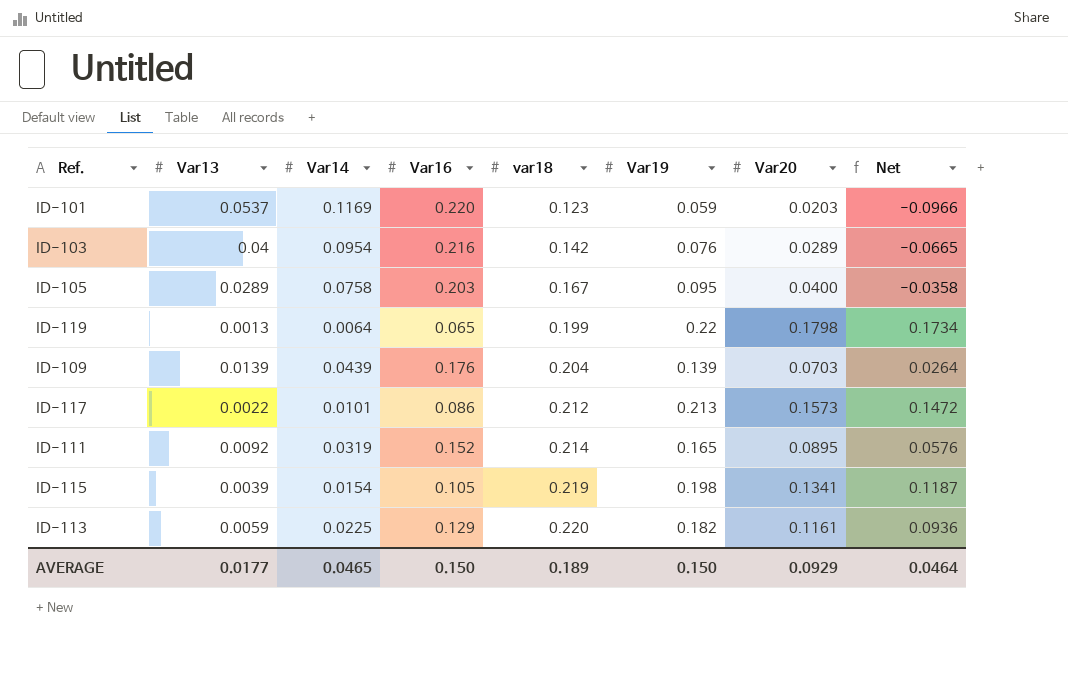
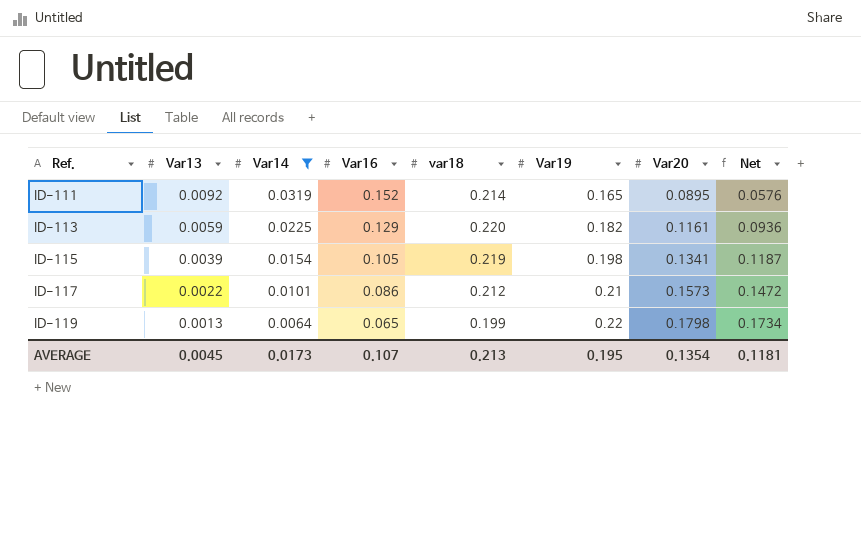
filter: none -> Var14 <= 0.0319
row order: var18 ascending -> Ref. ascending
ID-117 | Var19: 0.213 -> 0.21
AVERAGE | Var13: 0.0177 -> 0.0045
AVERAGE | Var14: 0.0465 -> 0.0173
AVERAGE | Var16: 0.150 -> 0.107
AVERAGE | var18: 0.189 -> 0.213
AVERAGE | Var19: 0.150 -> 0.195
AVERAGE | Var20: 0.0929 -> 0.1354
AVERAGE | Net: 0.0464 -> 0.1181

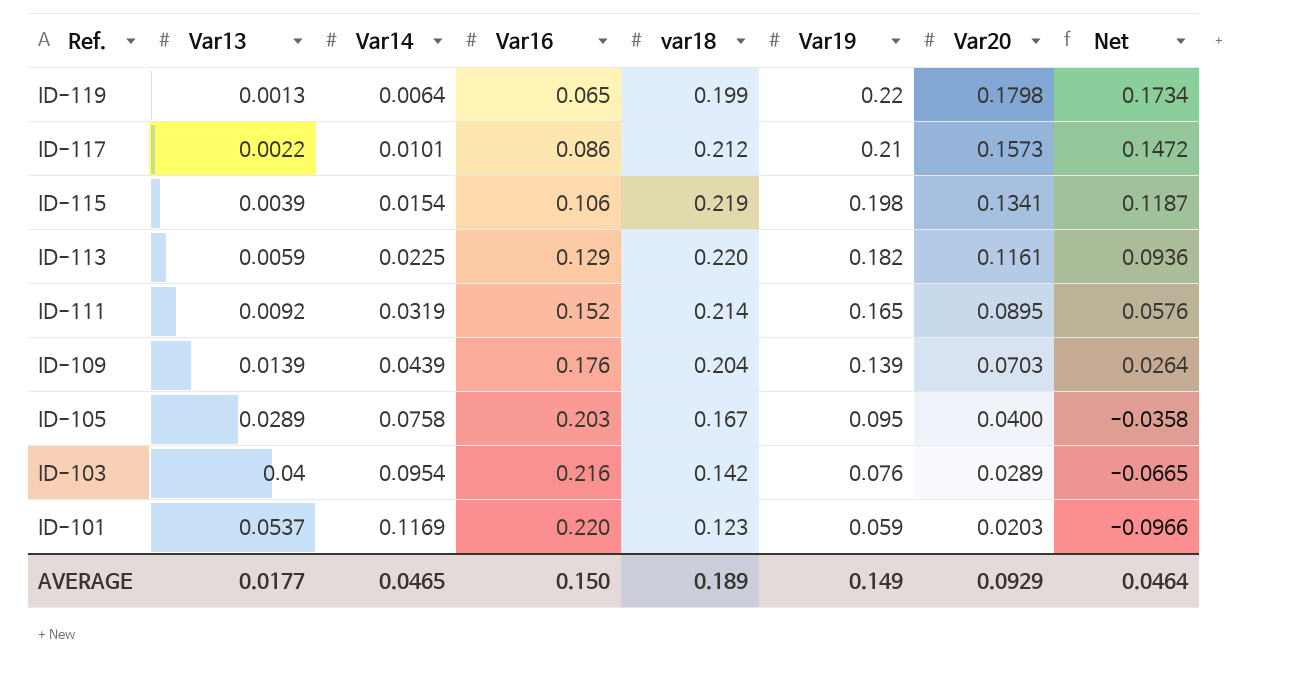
filter: Var14 <= 0.0319 -> none
row order: Ref. ascending -> Ref. descending
ID-115 | Var16: 0.105 -> 0.106
AVERAGE | Var13: 0.0045 -> 0.0177
AVERAGE | Var14: 0.0173 -> 0.0465
AVERAGE | Var16: 0.107 -> 0.150
AVERAGE | var18: 0.213 -> 0.189
AVERAGE | Var19: 0.195 -> 0.149
AVERAGE | Var20: 0.1354 -> 0.0929
AVERAGE | Net: 0.1181 -> 0.0464

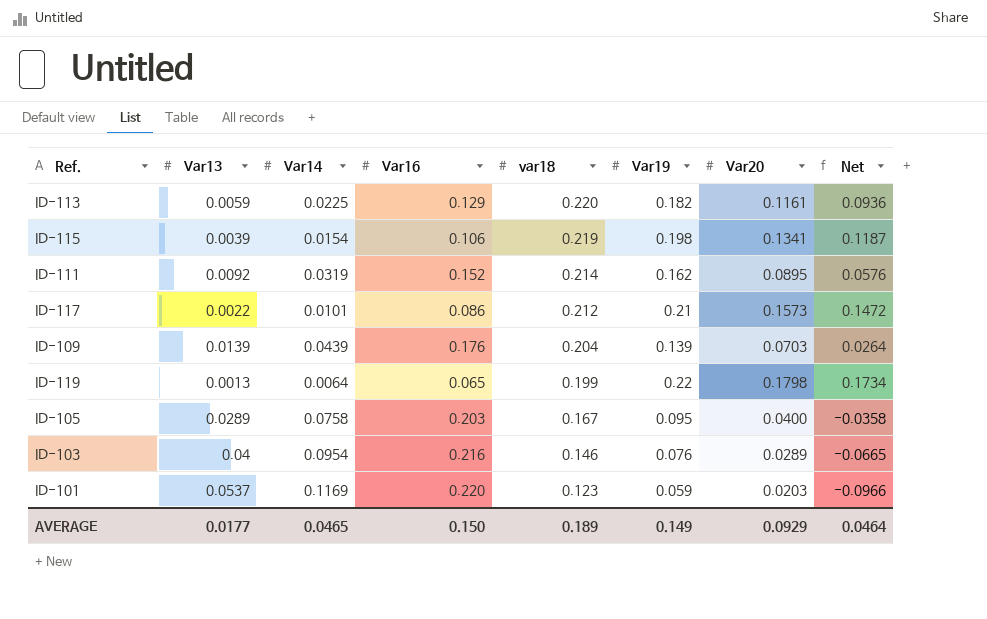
row order: Ref. descending -> var18 descending
ID-111 | Var19: 0.165 -> 0.162
ID-103 | var18: 0.142 -> 0.146

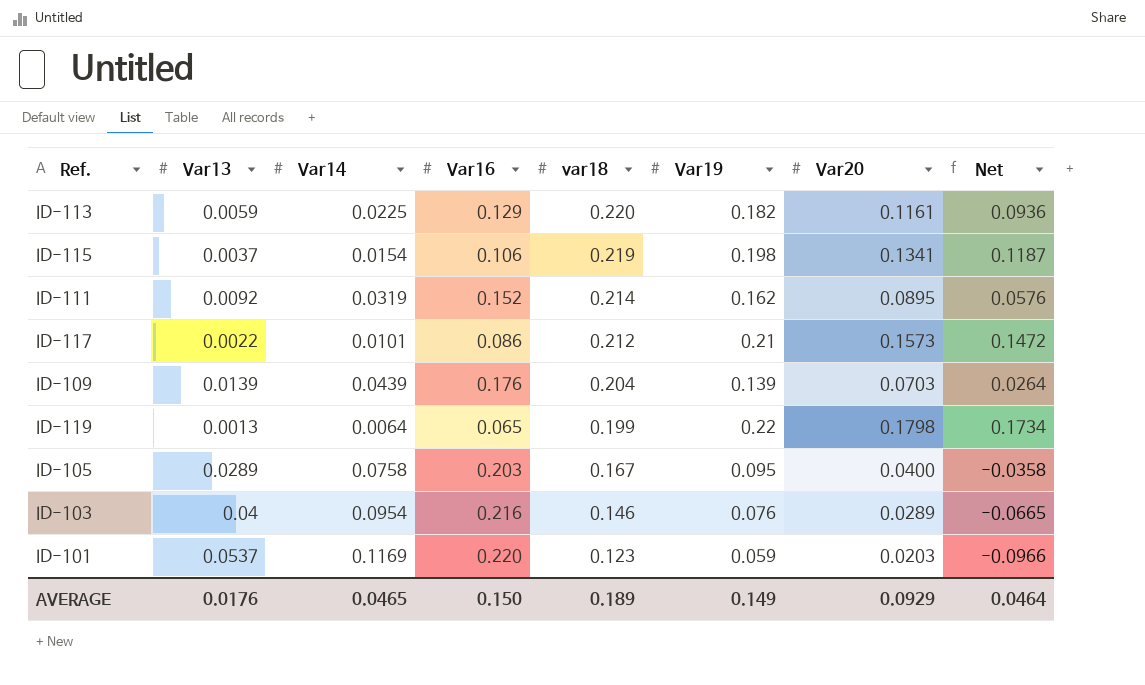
ID-115 | Var13: 0.0039 -> 0.0037
AVERAGE | Var13: 0.0177 -> 0.0176

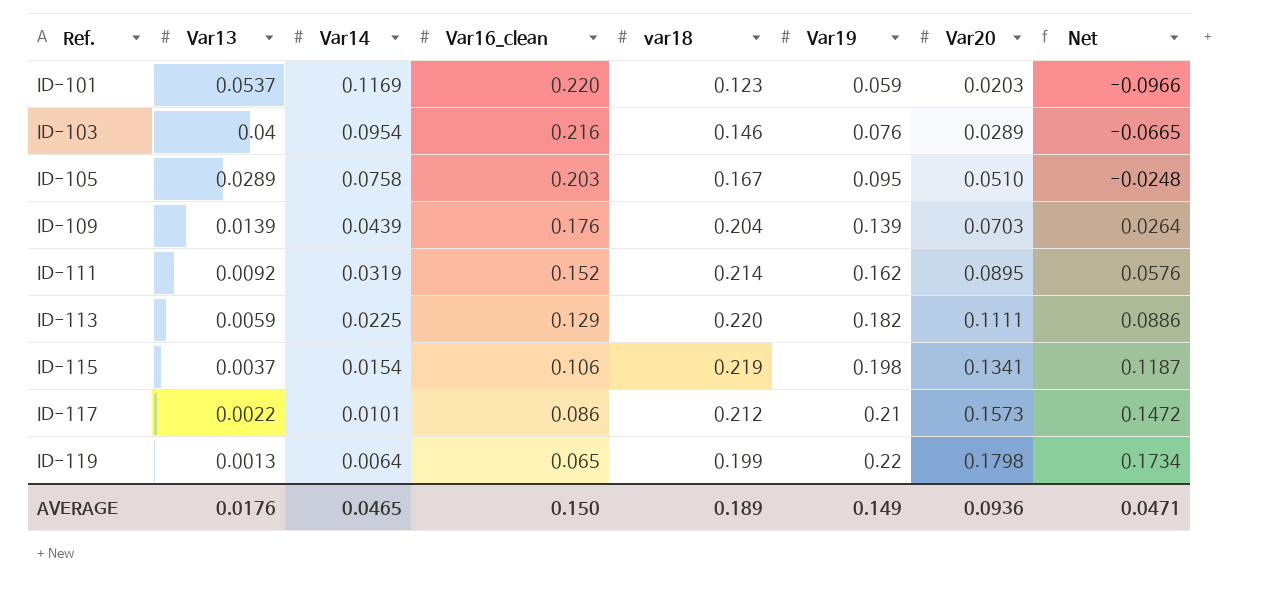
row order: var18 descending -> Ref. ascending
column name: Var16 -> Var16_clean
ID-105 | Var20: 0.0400 -> 0.0510
ID-105 | Net: -0.0358 -> -0.0248
ID-113 | Var20: 0.1161 -> 0.1111
ID-113 | Net: 0.0936 -> 0.0886
AVERAGE | Var20: 0.0929 -> 0.0936
AVERAGE | Net: 0.0464 -> 0.0471

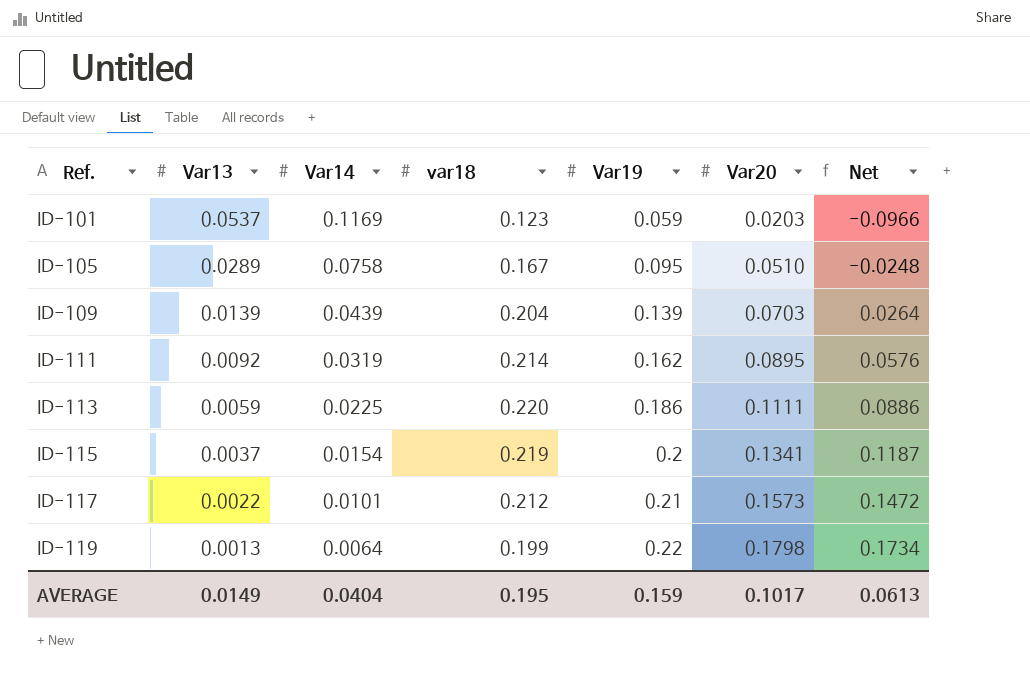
column Var16_clean | position: 4 -> none
row ID-103: 0.04 | 0.0954 | 0.216 | 0.146 | 0.076 | 0.0289 | -0.0665 -> none
ID-113 | Var19: 0.182 -> 0.186
ID-115 | Var19: 0.198 -> 0.2
AVERAGE | Var13: 0.0176 -> 0.0149
AVERAGE | Var14: 0.0465 -> 0.0404
AVERAGE | var18: 0.189 -> 0.195
AVERAGE | Var19: 0.149 -> 0.159
AVERAGE | Var20: 0.0936 -> 0.1017
AVERAGE | Net: 0.0471 -> 0.0613

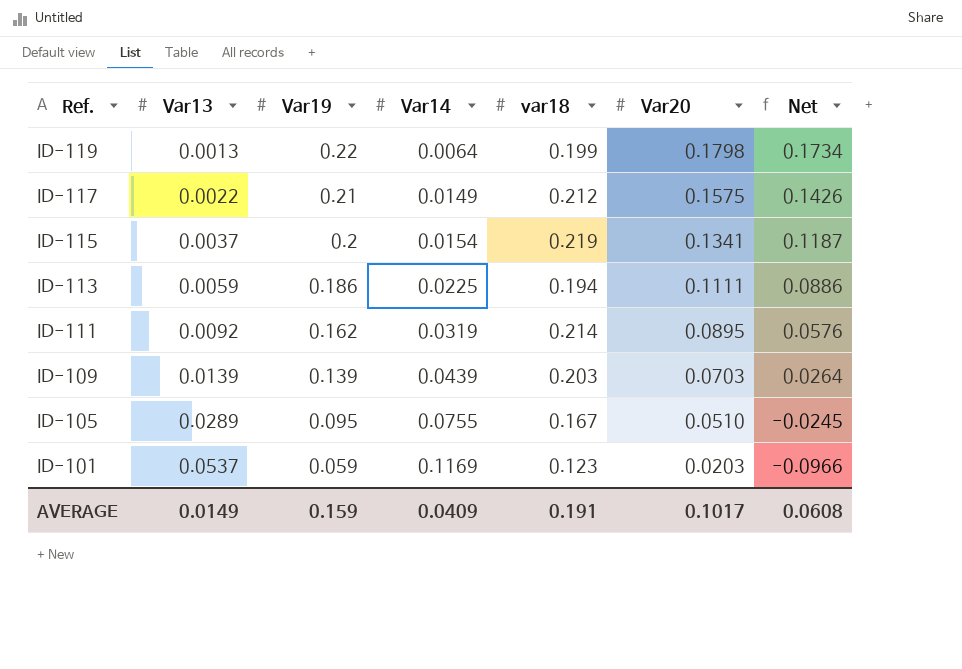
row order: Ref. ascending -> Ref. descending
column Var19 | position: 5 -> 3
ID-117 | Var14: 0.0101 -> 0.0149
ID-117 | Var20: 0.1573 -> 0.1575
ID-117 | Net: 0.1472 -> 0.1426
ID-113 | var18: 0.220 -> 0.194
ID-109 | var18: 0.204 -> 0.203
ID-105 | Var14: 0.0758 -> 0.0755
ID-105 | Net: -0.0248 -> -0.0245
AVERAGE | Var14: 0.0404 -> 0.0409
AVERAGE | var18: 0.195 -> 0.191
AVERAGE | Net: 0.0613 -> 0.0608

